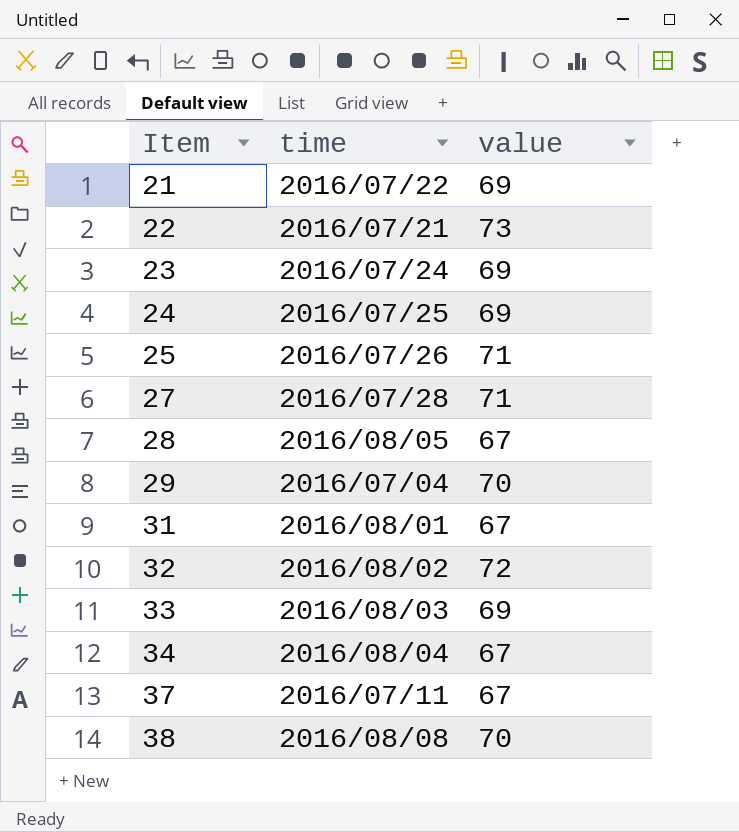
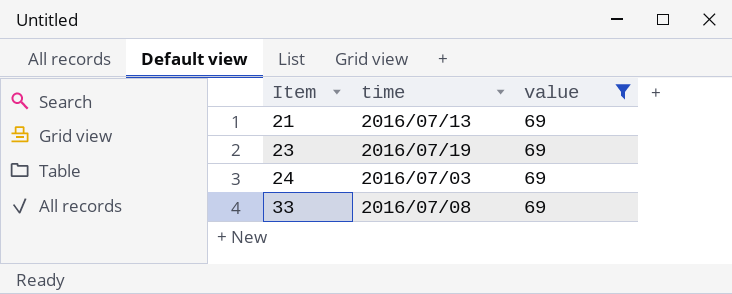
filter: none -> value = 69
21 | time: 2016/07/22 -> 2016/07/13
23 | time: 2016/07/24 -> 2016/07/19
24 | time: 2016/07/25 -> 2016/07/03
33 | time: 2016/08/03 -> 2016/07/08

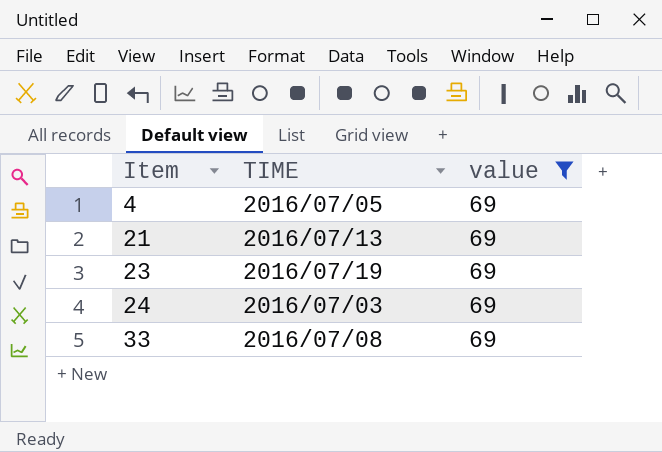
column name: time -> TIME
row 4: none -> 2016/07/05 | 69

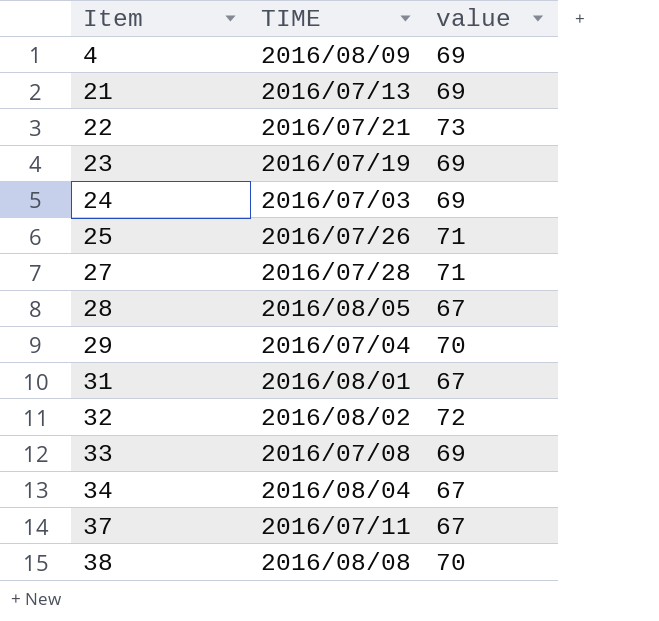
filter: value = 69 -> none
4 | TIME: 2016/07/05 -> 2016/08/09

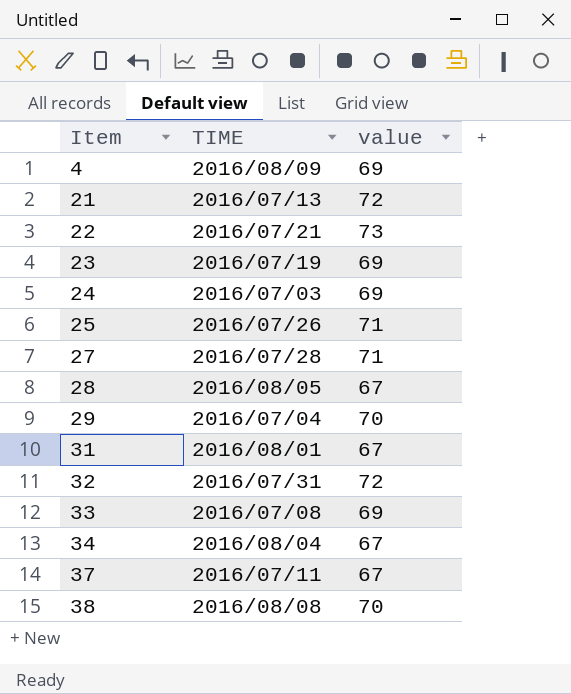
21 | value: 69 -> 72
32 | TIME: 2016/08/02 -> 2016/07/31

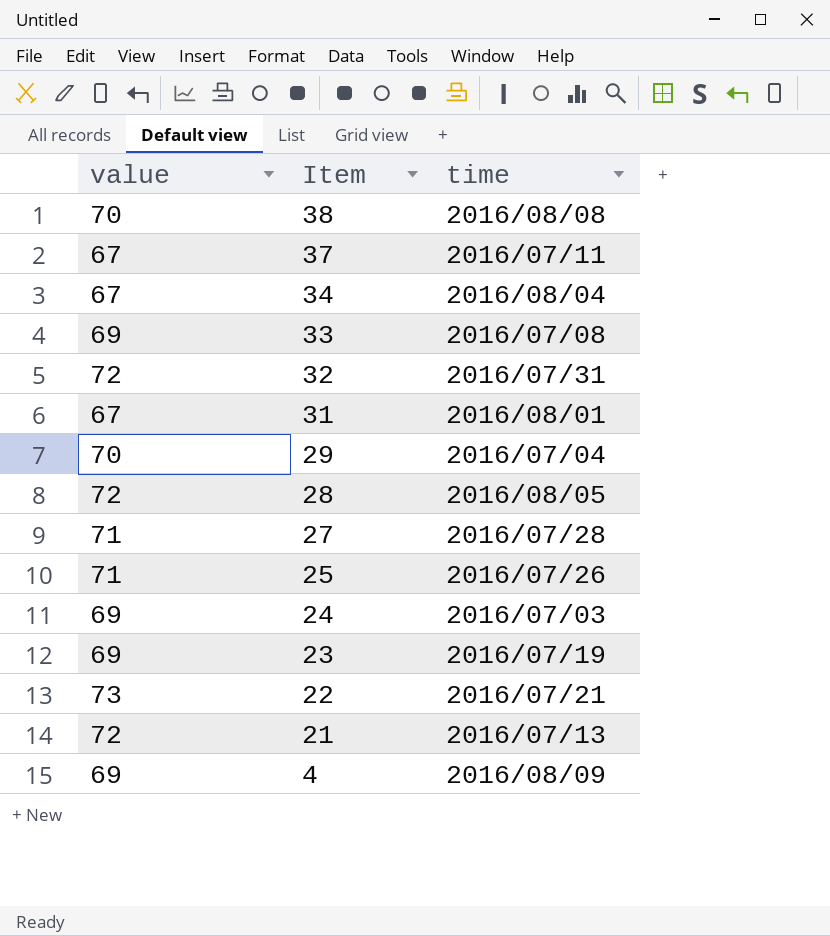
row order: Item ascending -> Item descending
column value | position: 3 -> 1
column name: TIME -> time
28 | value: 67 -> 72

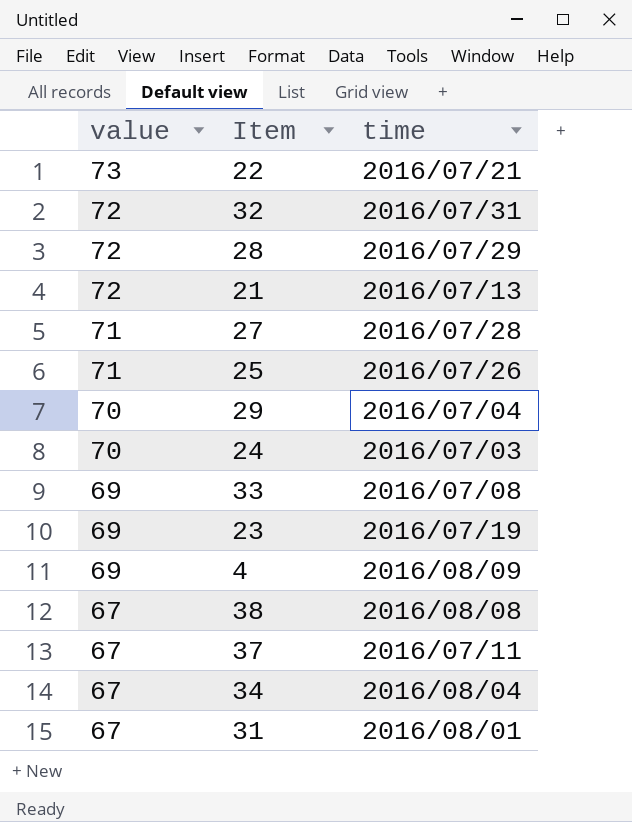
row order: Item descending -> value descending
28 | time: 2016/08/05 -> 2016/07/29
24 | value: 69 -> 70
38 | value: 70 -> 67

